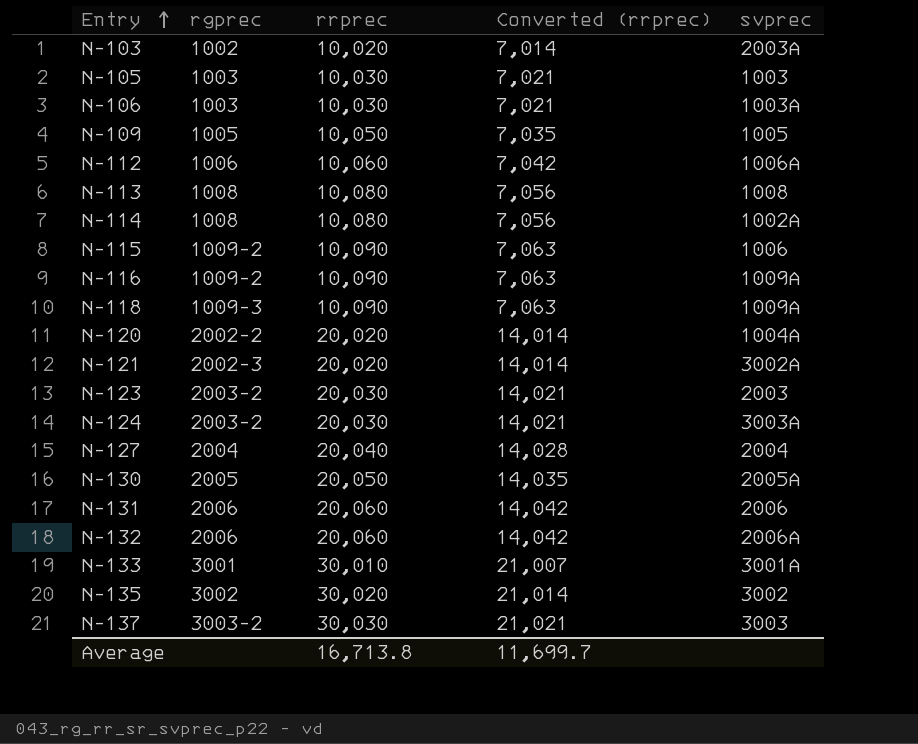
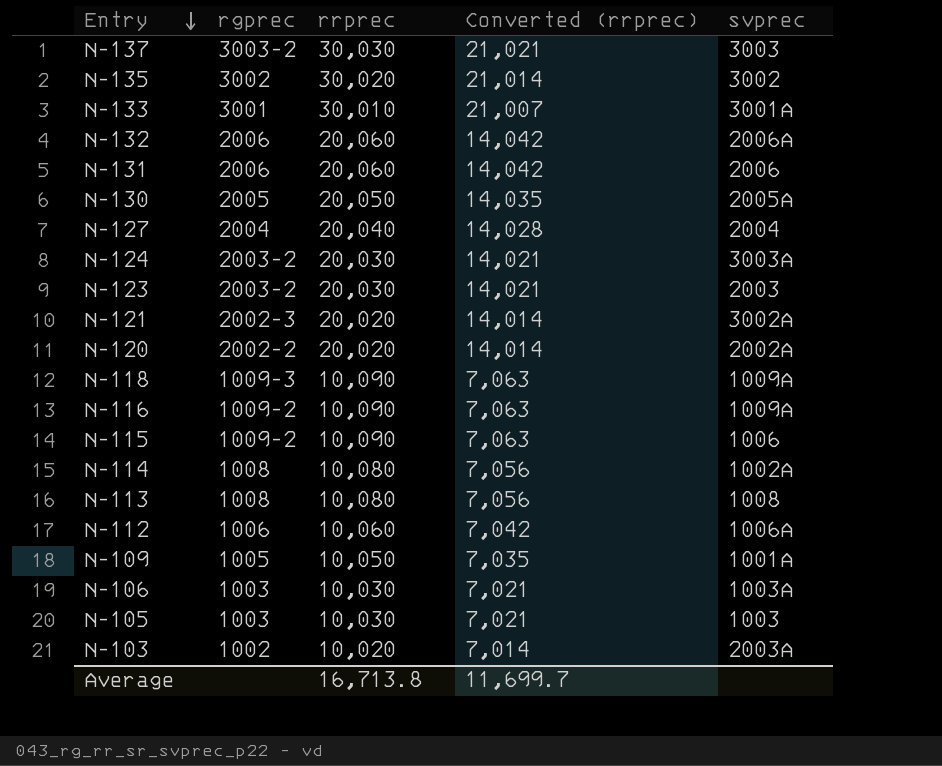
row order: Entry ascending -> Entry descending
N-120 | svprec: 1004A -> 2002A
N-109 | svprec: 1005 -> 1001A

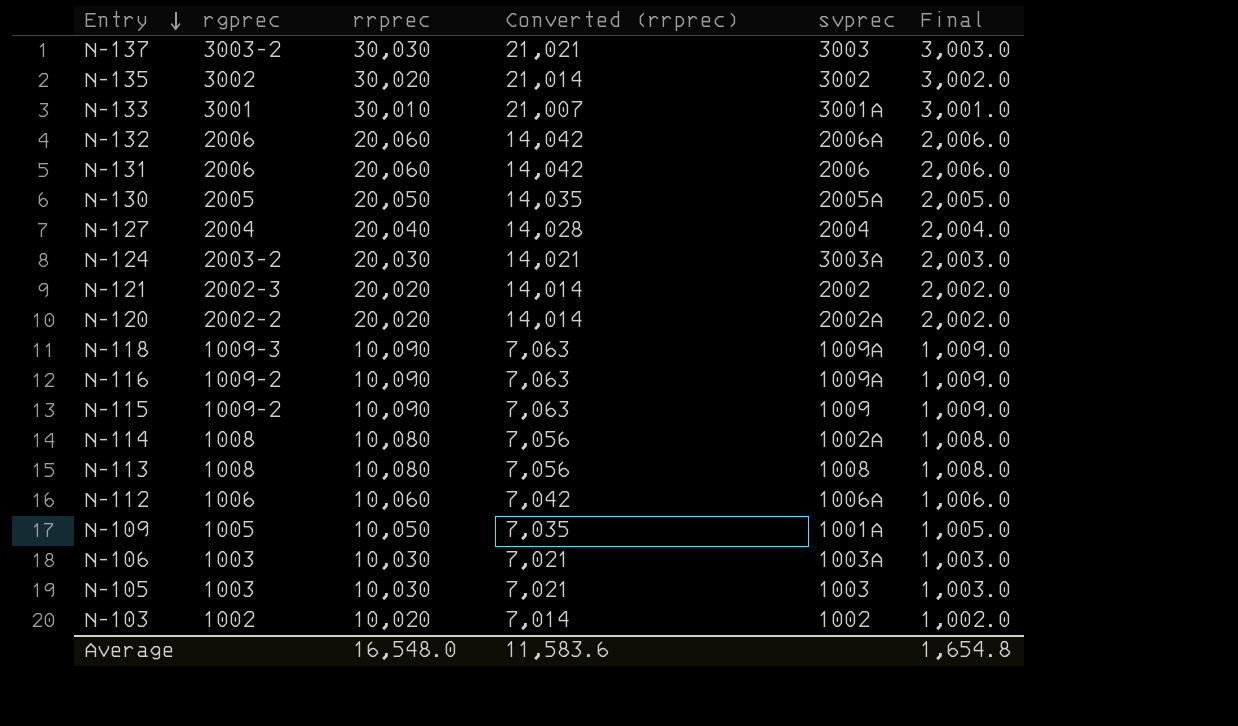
column Final | formula: none -> [rrprec] * 0.1
row N-123: 2003-2 | 20,030 | 14,021 | 2003 -> none
N-121 | svprec: 3002A -> 2002
N-115 | svprec: 1006 -> 1009
N-103 | svprec: 2003A -> 1002
Average | rrprec: 16,713.8 -> 16,548.0
Average | Converted (rrprec): 11,699.7 -> 11,583.6

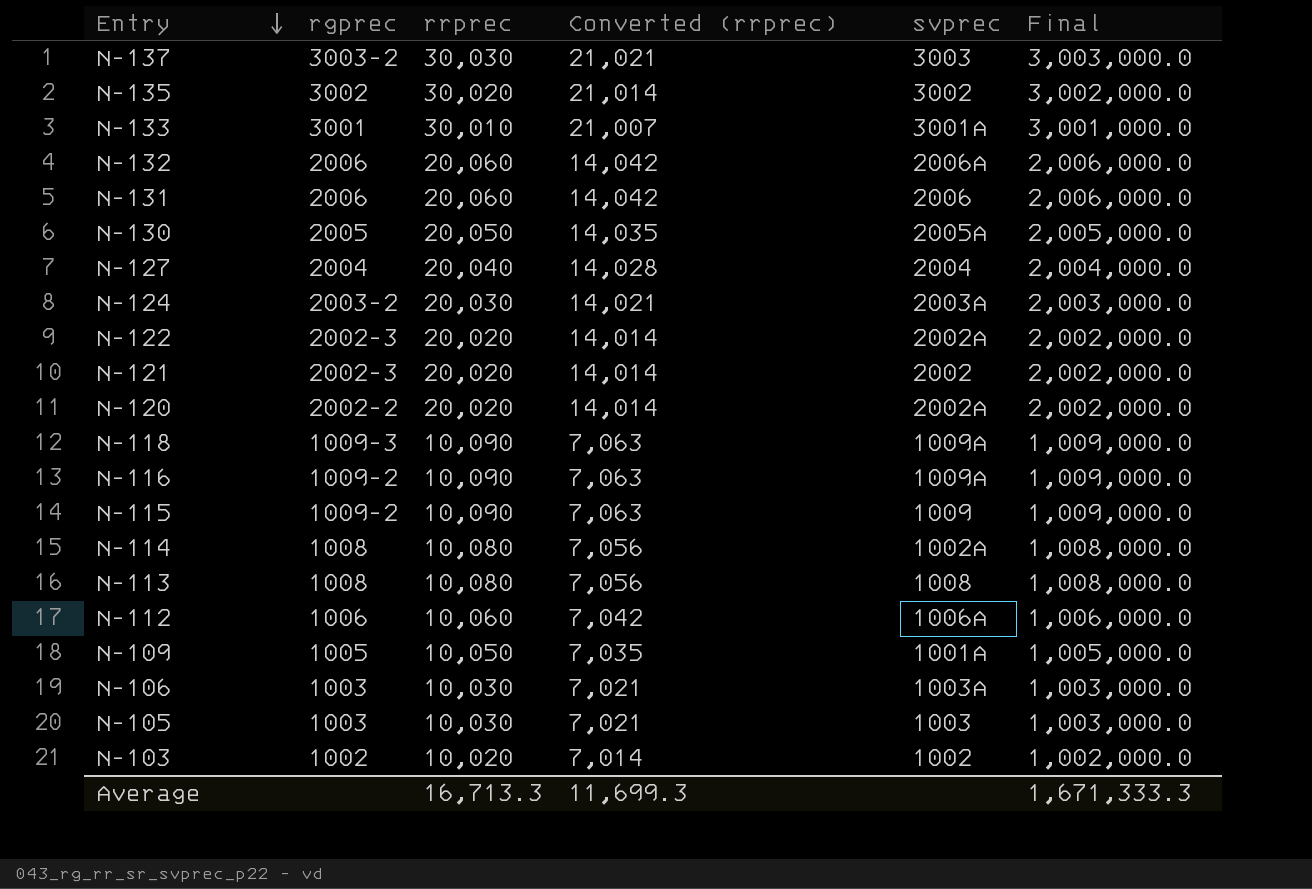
column Final | formula: [rrprec] * 0.1 -> [rrprec] * 100
N-124 | svprec: 3003A -> 2003A
row N-122: none -> 2002-3 | 20,020 | 14,014 | 2002A | 2,002,000.0
Average | rrprec: 16,548.0 -> 16,713.3
Average | Converted (rrprec): 11,583.6 -> 11,699.3
Average | Final: 1,654.8 -> 1,671,333.3

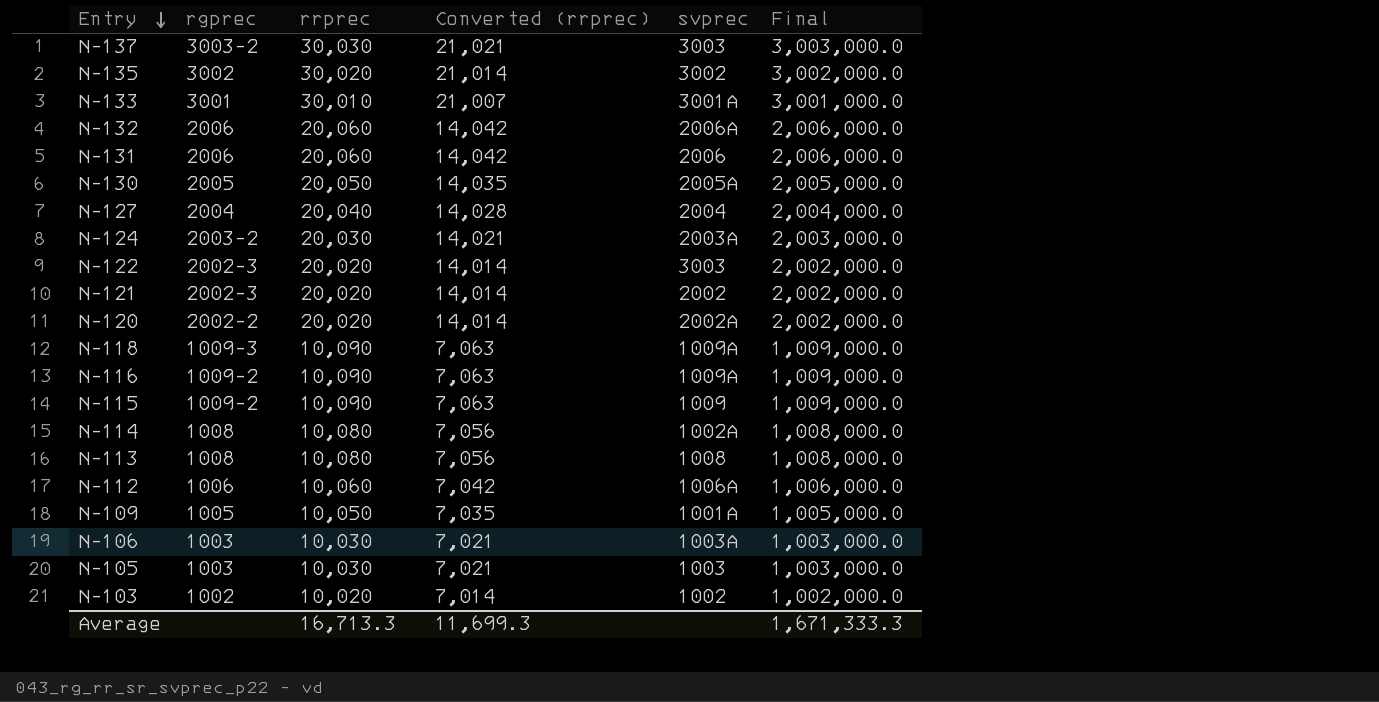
N-122 | svprec: 2002A -> 3003

